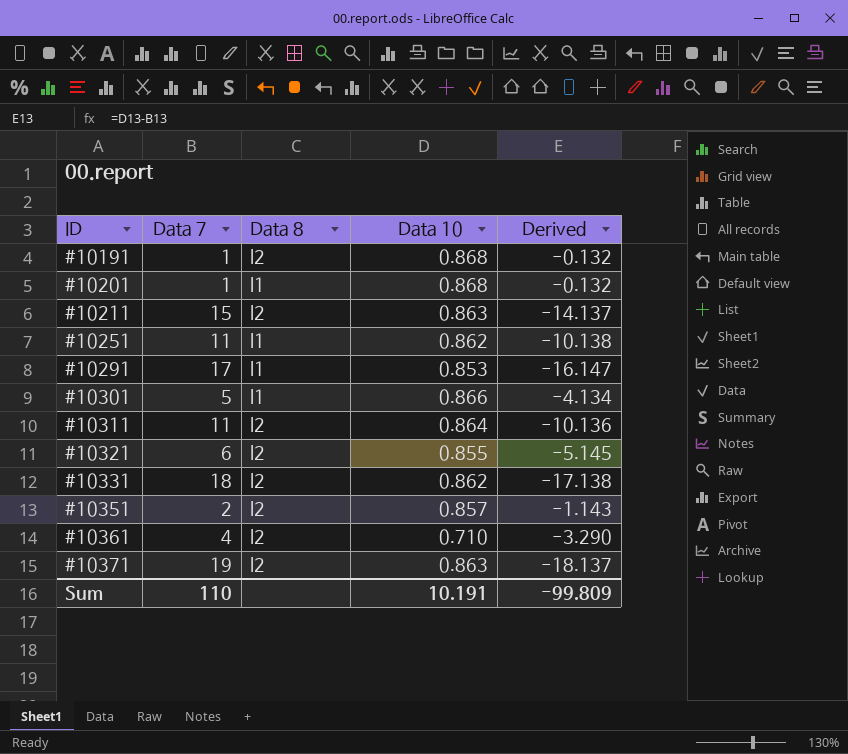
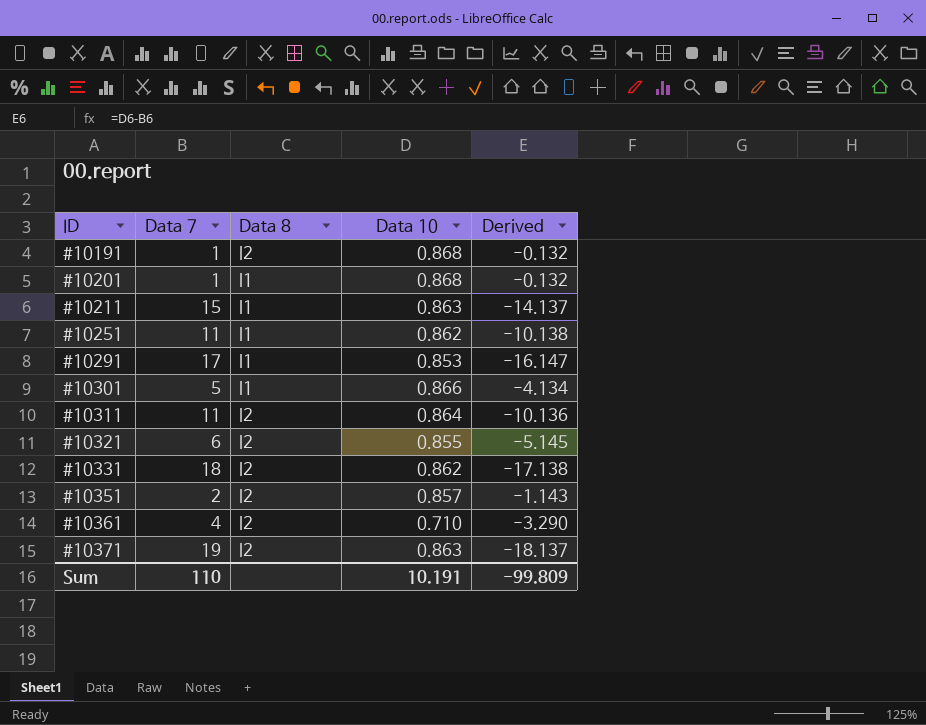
#10211 | Data 8: l2 -> l1

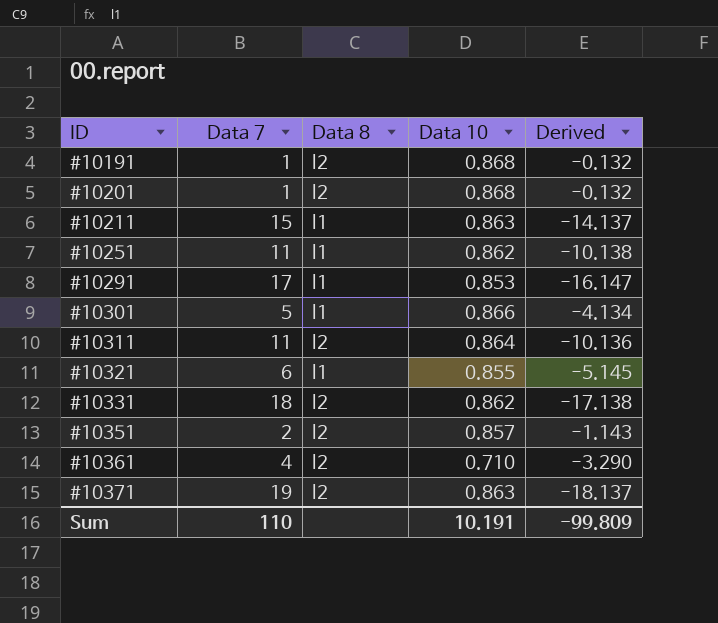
#10201 | Data 8: l1 -> l2
#10321 | Data 8: l2 -> l1

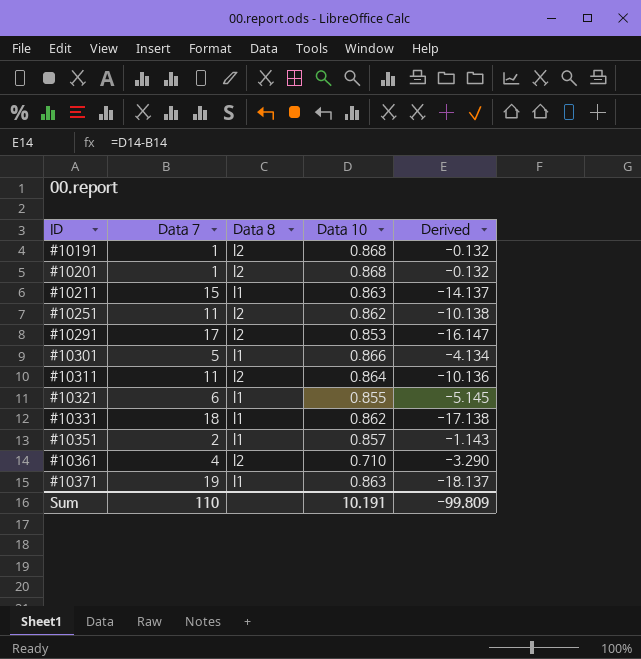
#10251 | Data 8: l1 -> l2
#10291 | Data 8: l1 -> l2
#10331 | Data 8: l2 -> l1
#10351 | Data 8: l2 -> l1
#10371 | Data 8: l2 -> l1

